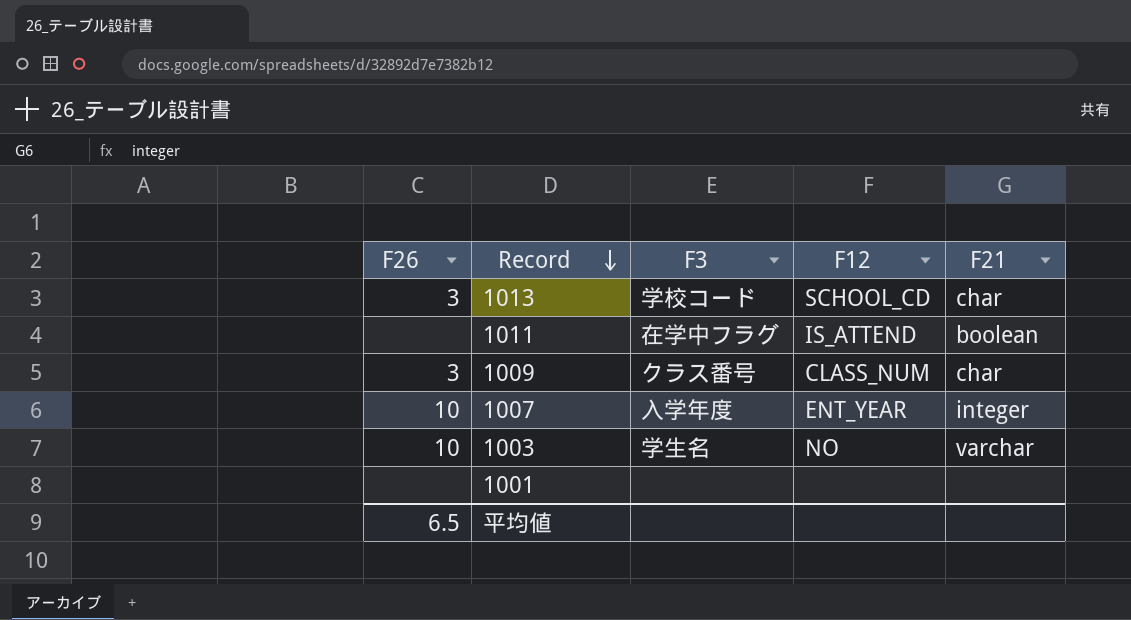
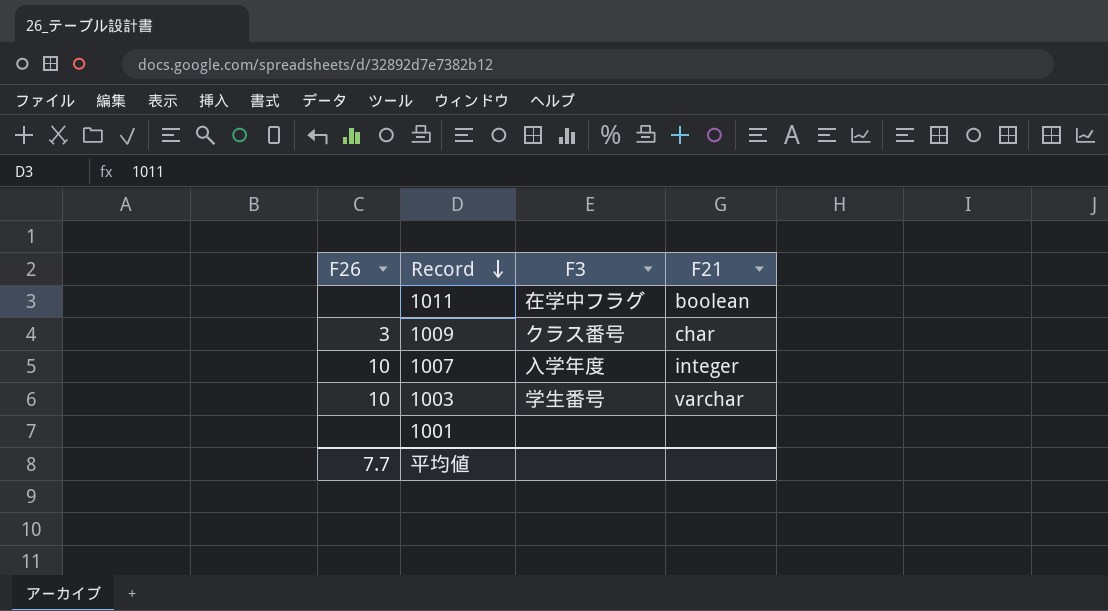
column F12 | position: 4 -> none
row 1013: 3 | 学校コード | SCHOOL_CD | char -> none
1003 | F3: 学生名 -> 学生番号
平均値 | F26: 6.5 -> 7.7

